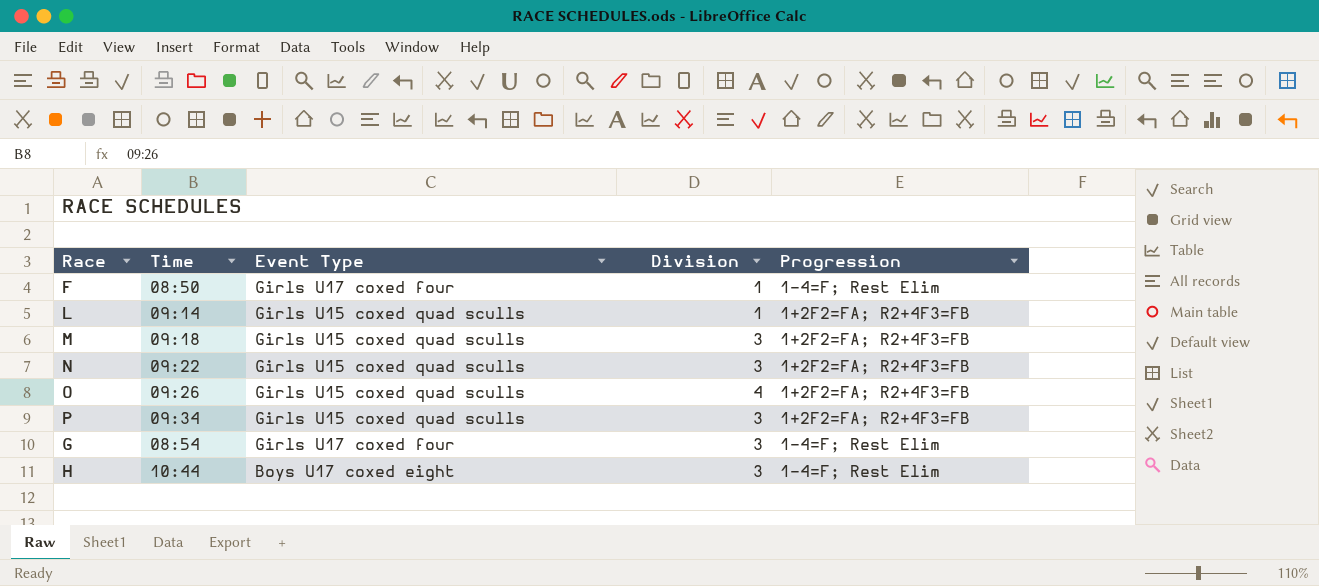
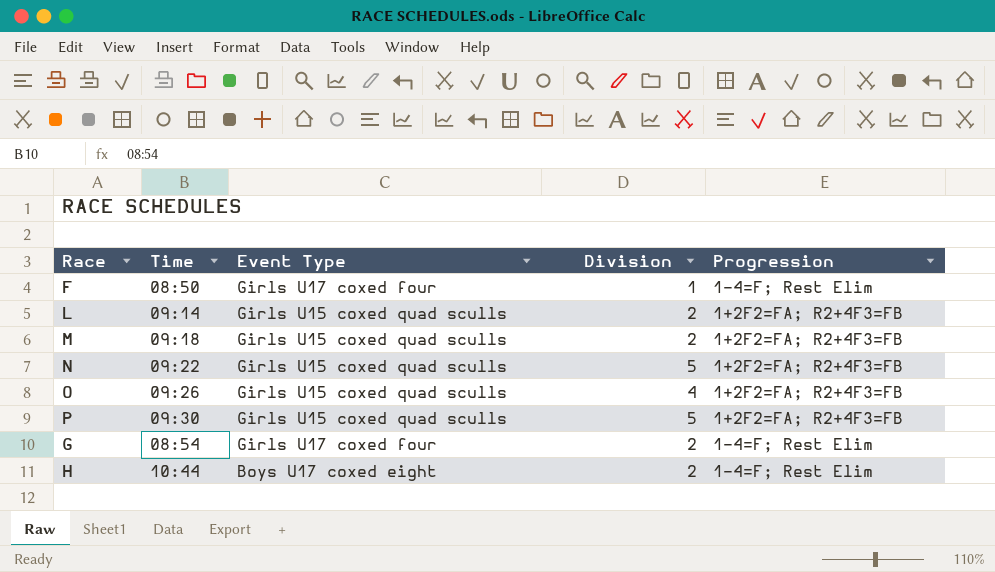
L | Division: 1 -> 2
M | Division: 3 -> 2
N | Division: 3 -> 5
P | Time: 09:34 -> 09:30
P | Division: 3 -> 5
G | Division: 3 -> 2
H | Division: 3 -> 2

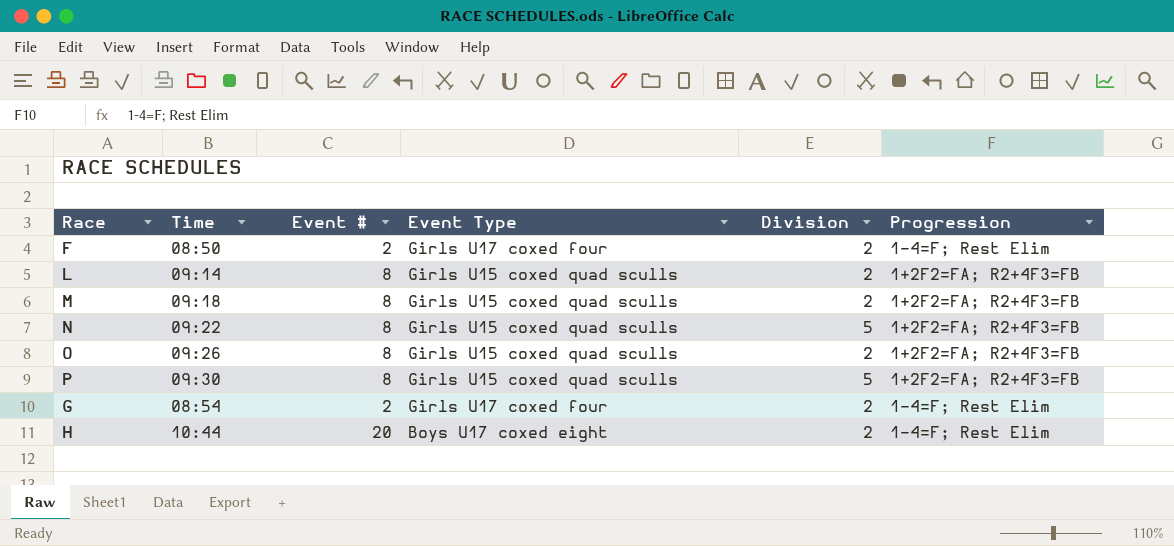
column Event # | position: none -> 3
F | Division: 1 -> 2
O | Division: 4 -> 2

